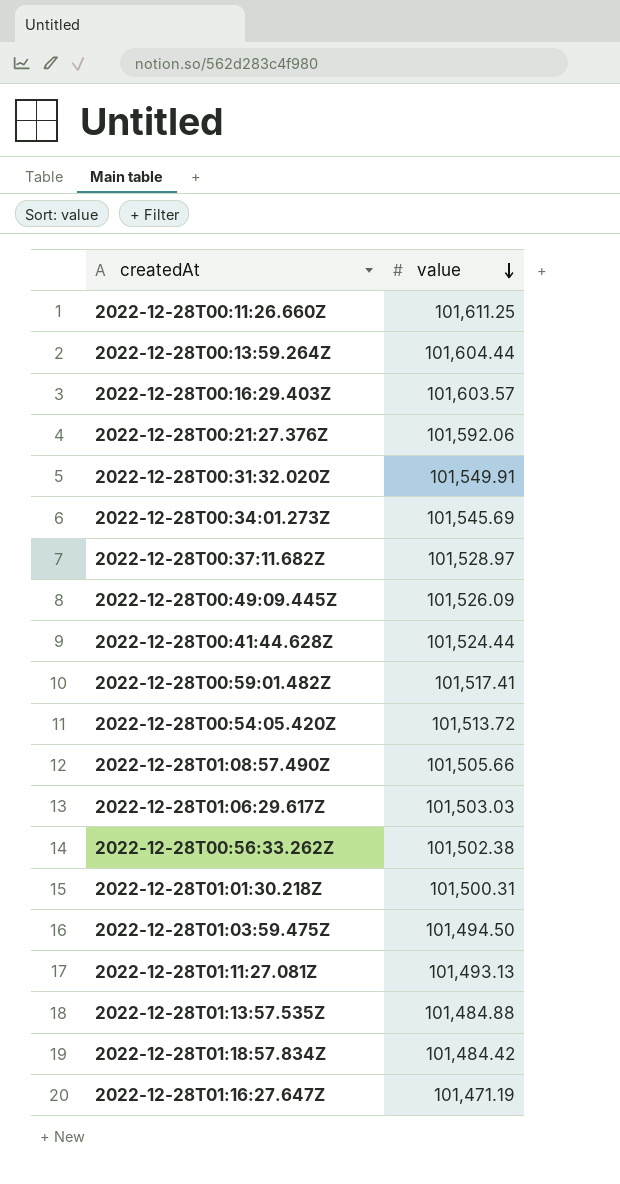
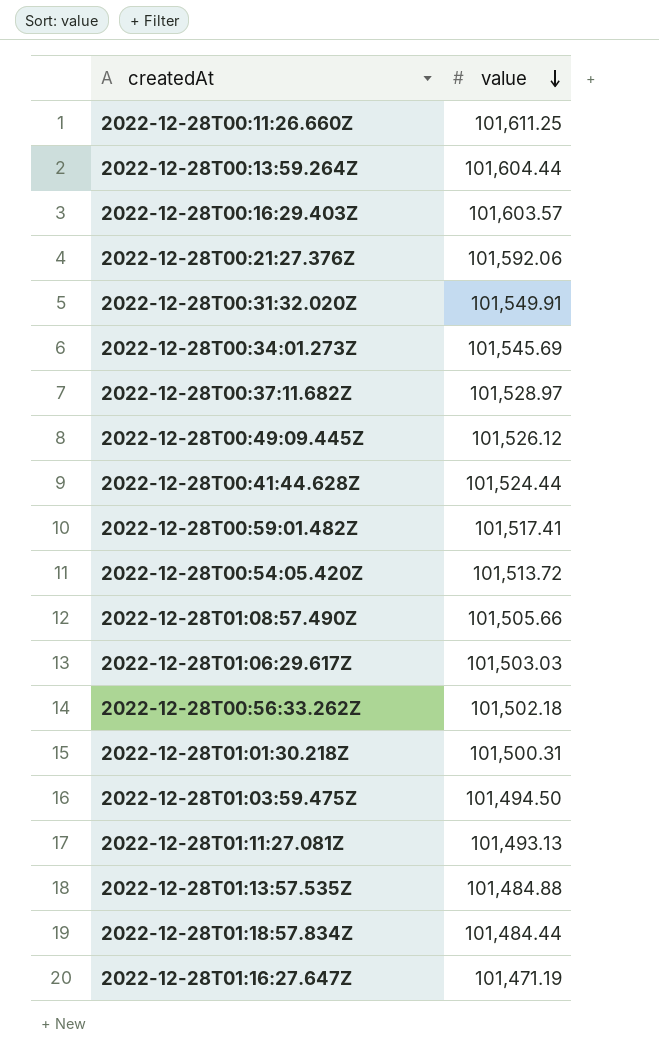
2022-12-28T00:49:09.445Z | value: 101,526.09 -> 101,526.12
2022-12-28T00:56:33.262Z | value: 101,502.38 -> 101,502.18
2022-12-28T01:18:57.834Z | value: 101,484.42 -> 101,484.44

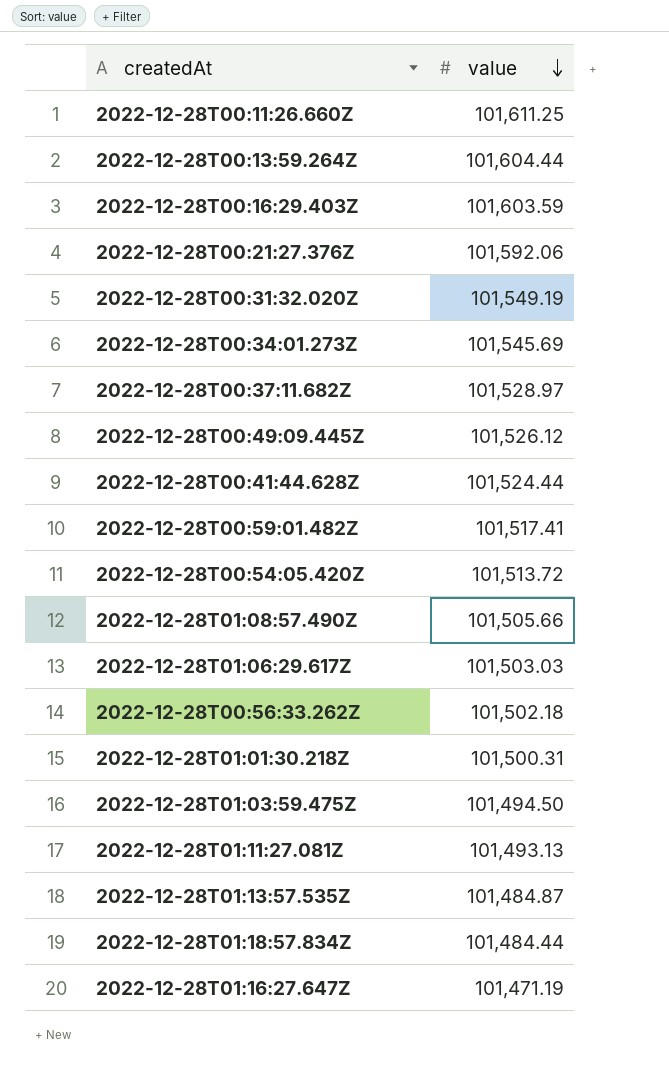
2022-12-28T00:16:29.403Z | value: 101,603.57 -> 101,603.59
2022-12-28T00:31:32.020Z | value: 101,549.91 -> 101,549.19
2022-12-28T01:13:57.535Z | value: 101,484.88 -> 101,484.87

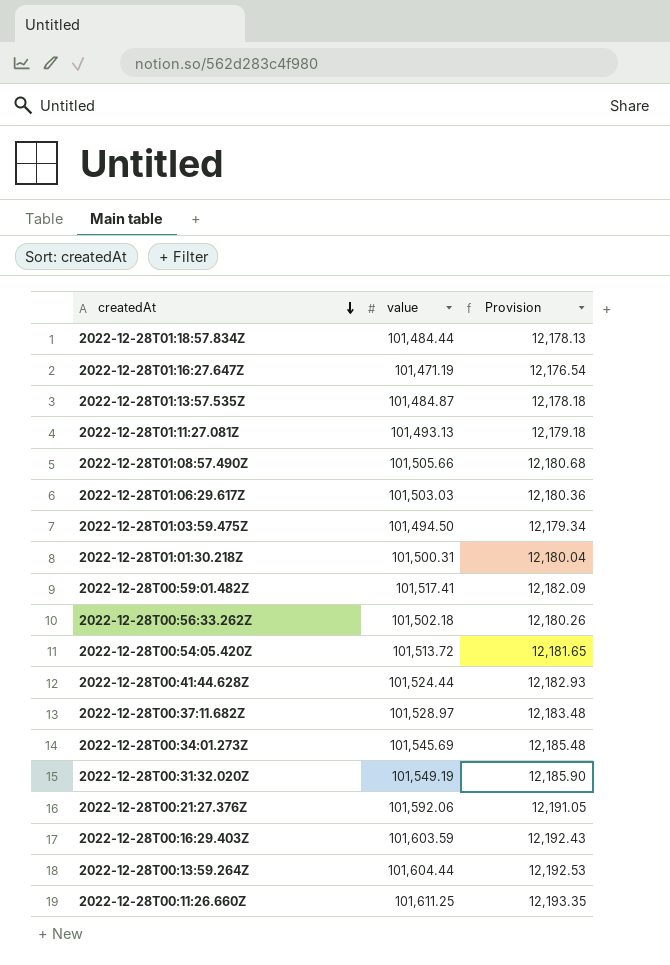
row order: value descending -> createdAt descending
column Provision | formula: none -> [value] * 0.12
row 2022-12-28T00:49:09.445Z: 101,526.12 -> none

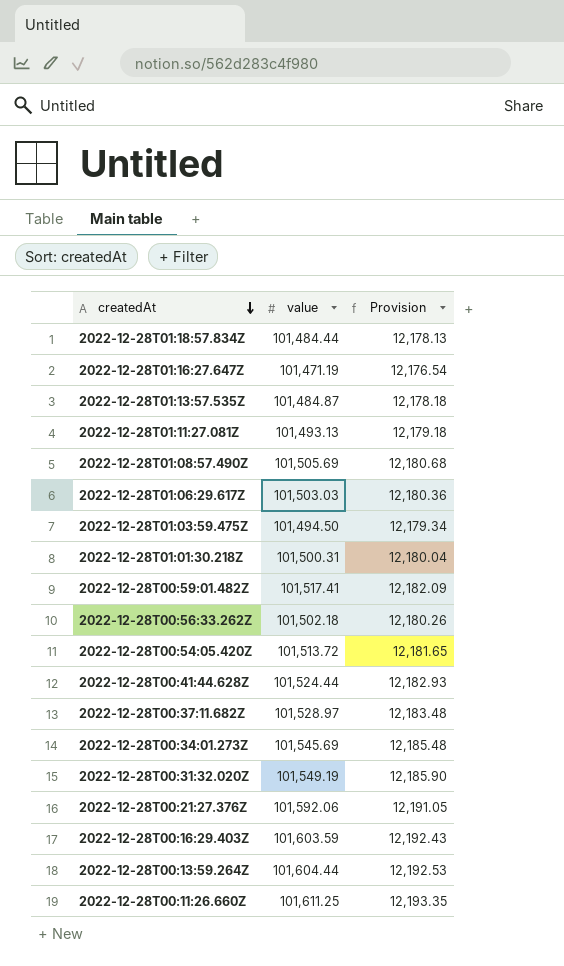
2022-12-28T01:08:57.490Z | value: 101,505.66 -> 101,505.69

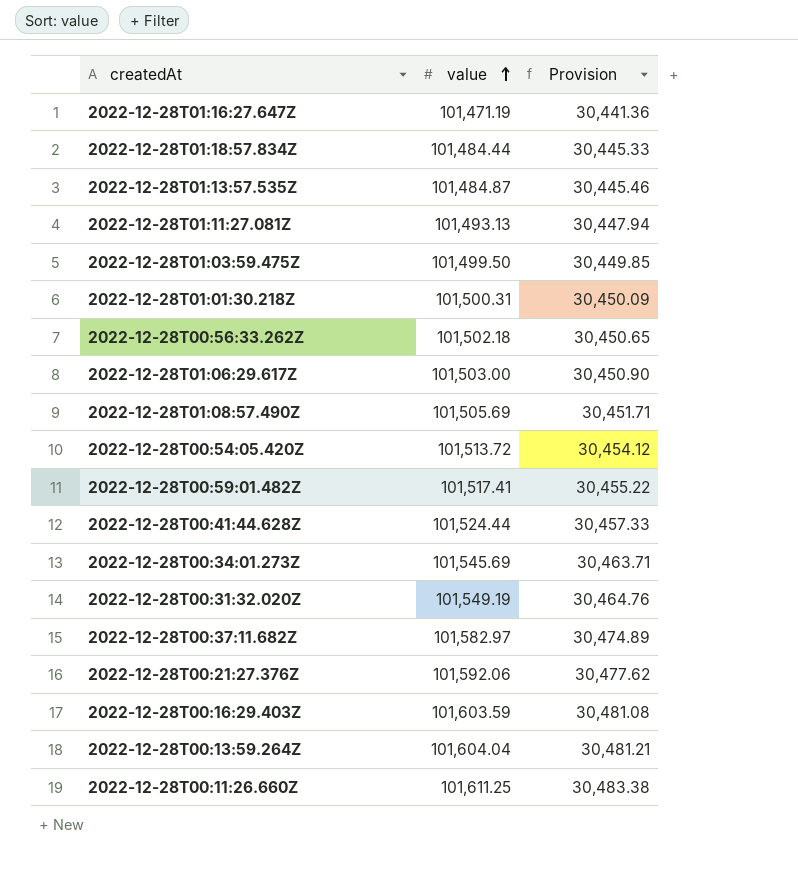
row order: createdAt descending -> value ascending
column Provision | formula: [value] * 0.12 -> [value] * 0.3
2022-12-28T01:03:59.475Z | value: 101,494.50 -> 101,499.50
2022-12-28T01:06:29.617Z | value: 101,503.03 -> 101,503.00
2022-12-28T00:37:11.682Z | value: 101,528.97 -> 101,582.97
2022-12-28T00:13:59.264Z | value: 101,604.44 -> 101,604.04

